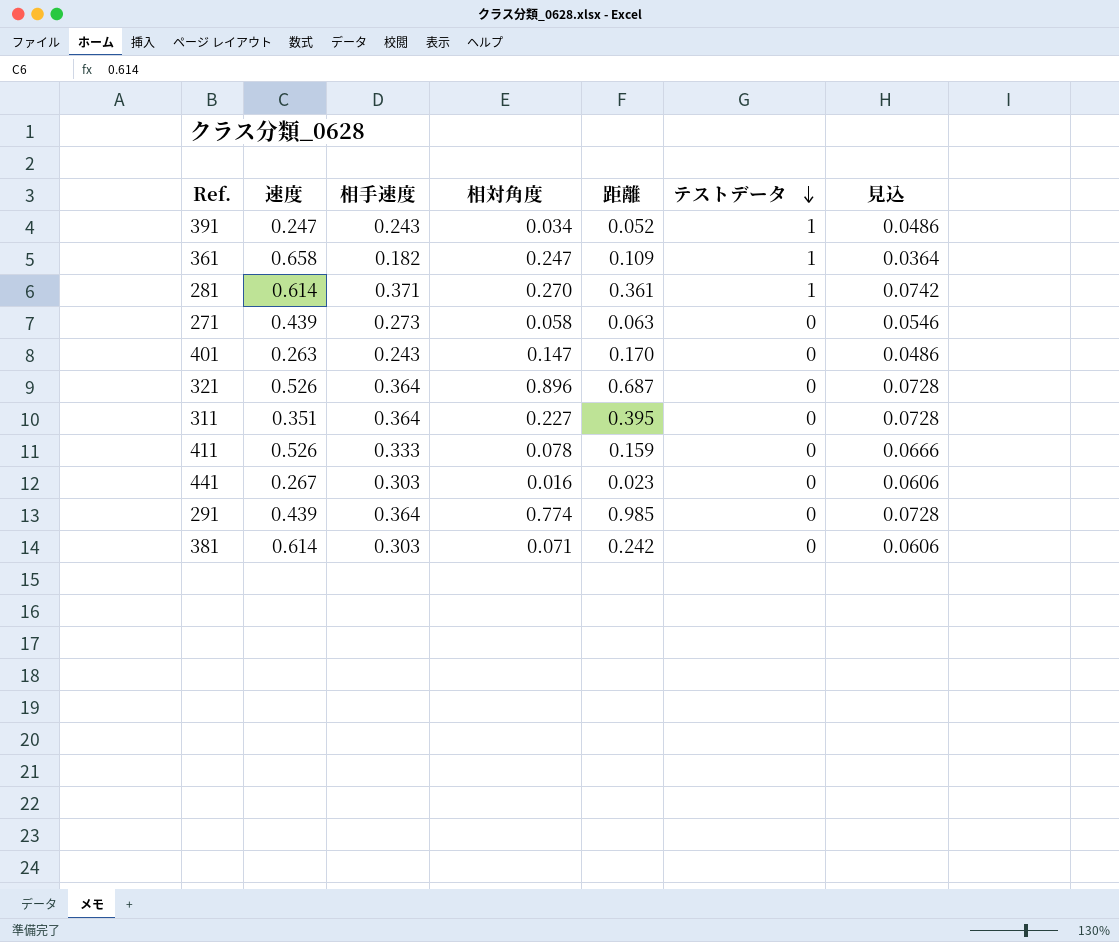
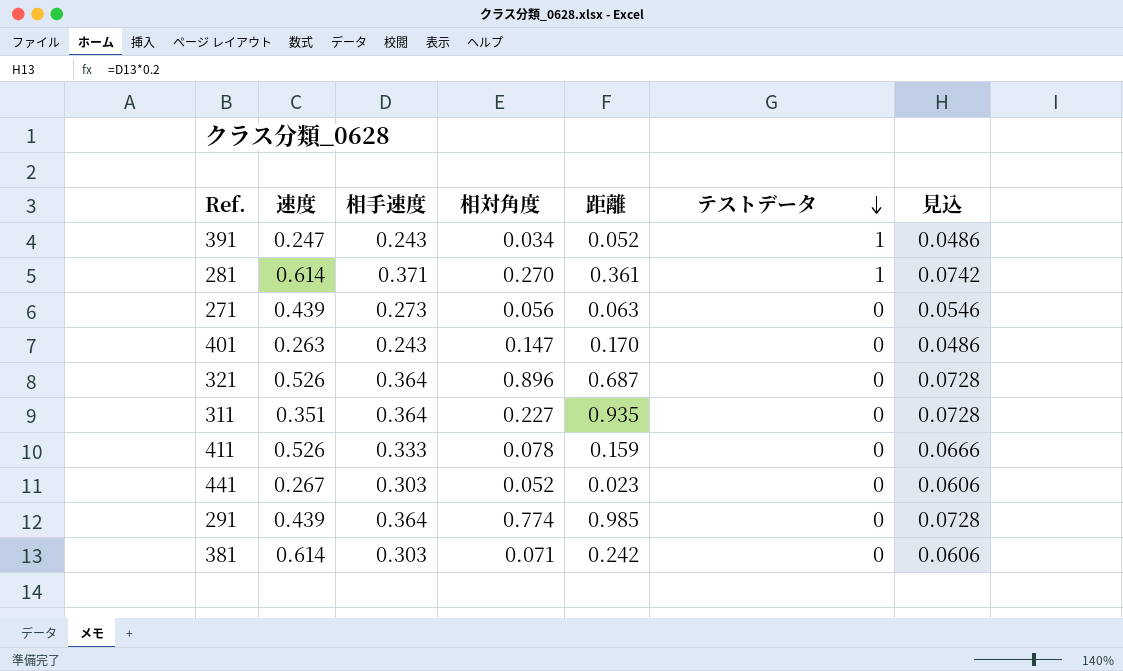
row 361: 0.658 | 0.182 | 0.247 | 0.109 | 1 | 0.0364 -> none
271 | 相対角度: 0.058 -> 0.056
311 | 距離: 0.395 -> 0.935
441 | 相対角度: 0.016 -> 0.052

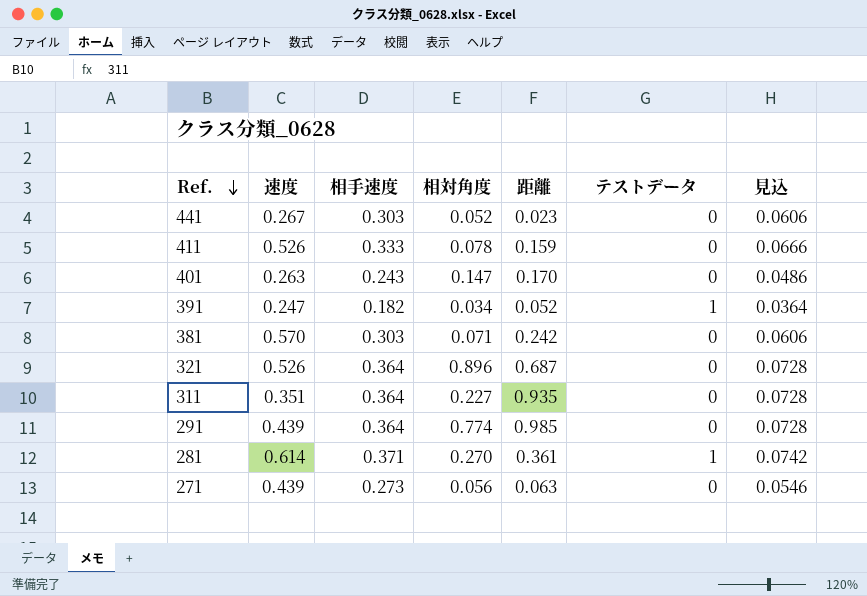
row order: テストデータ descending -> Ref. descending
391 | 相手速度: 0.243 -> 0.182
391 | 見込: 0.0486 -> 0.0364
381 | 速度: 0.614 -> 0.570

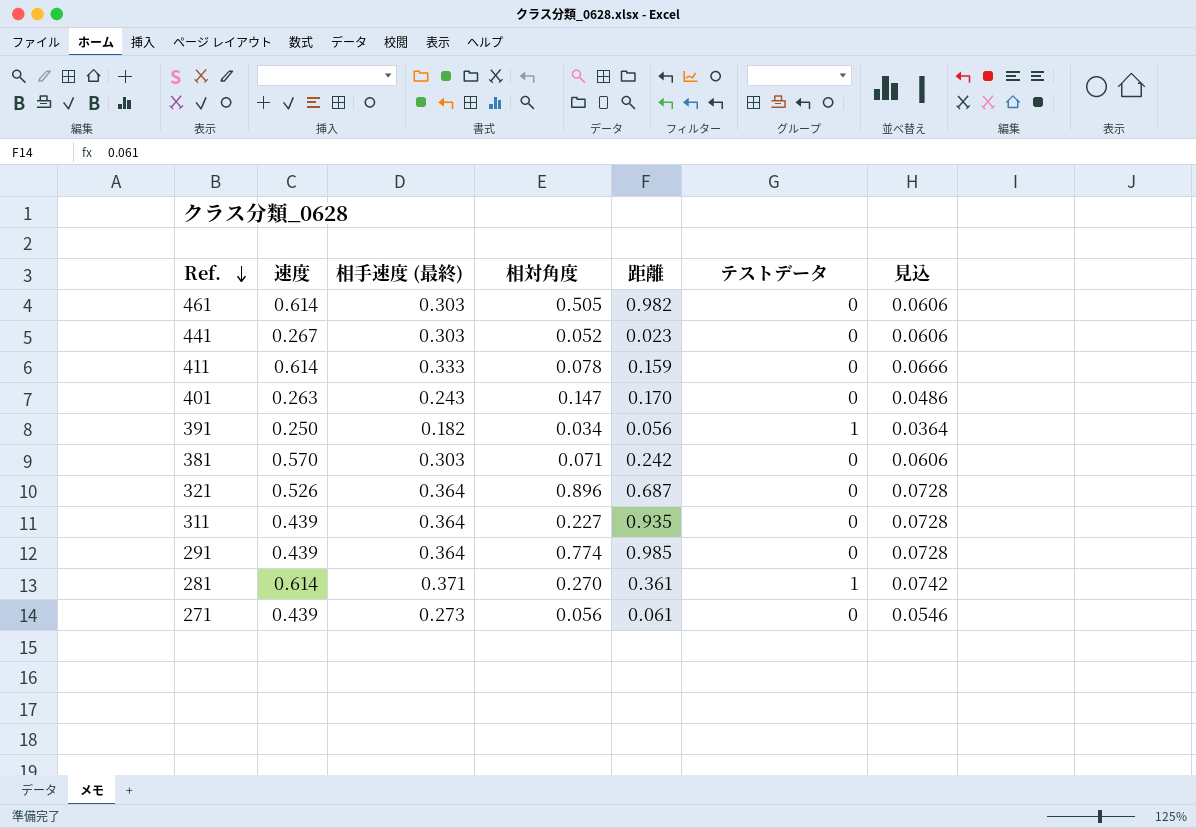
column name: 相手速度 -> 相手速度 (最終)
row 461: none -> 0.614 | 0.303 | 0.505 | 0.982 | 0 | 0.0606
411 | 速度: 0.526 -> 0.614
391 | 速度: 0.247 -> 0.250
391 | 距離: 0.052 -> 0.056
311 | 速度: 0.351 -> 0.439
271 | 距離: 0.063 -> 0.061

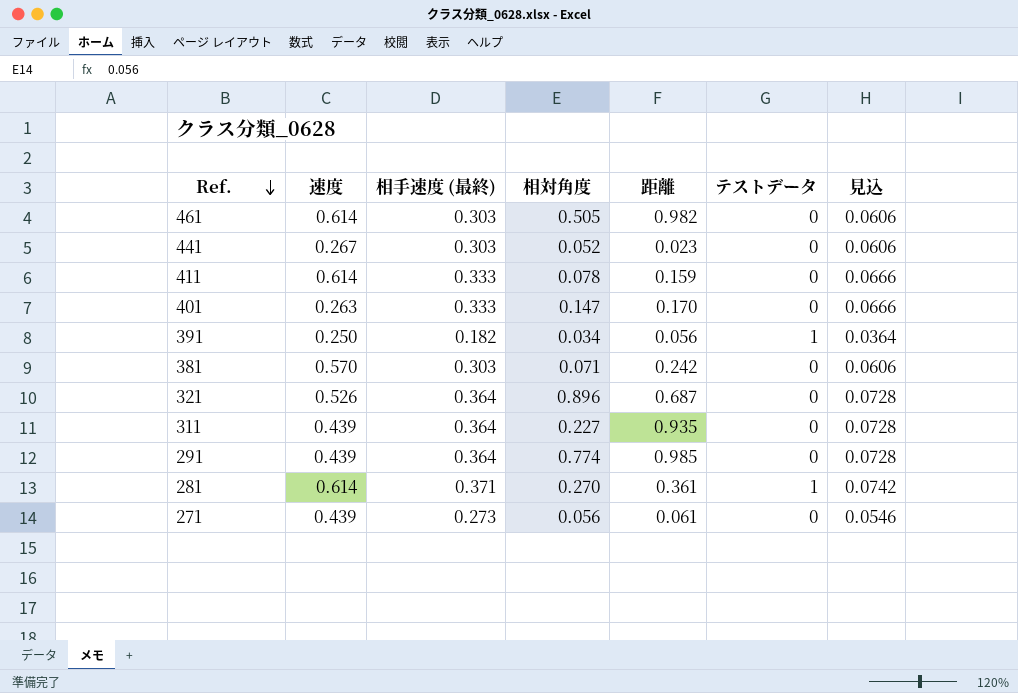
401 | 相手速度 (最終): 0.243 -> 0.333
401 | 見込: 0.0486 -> 0.0666

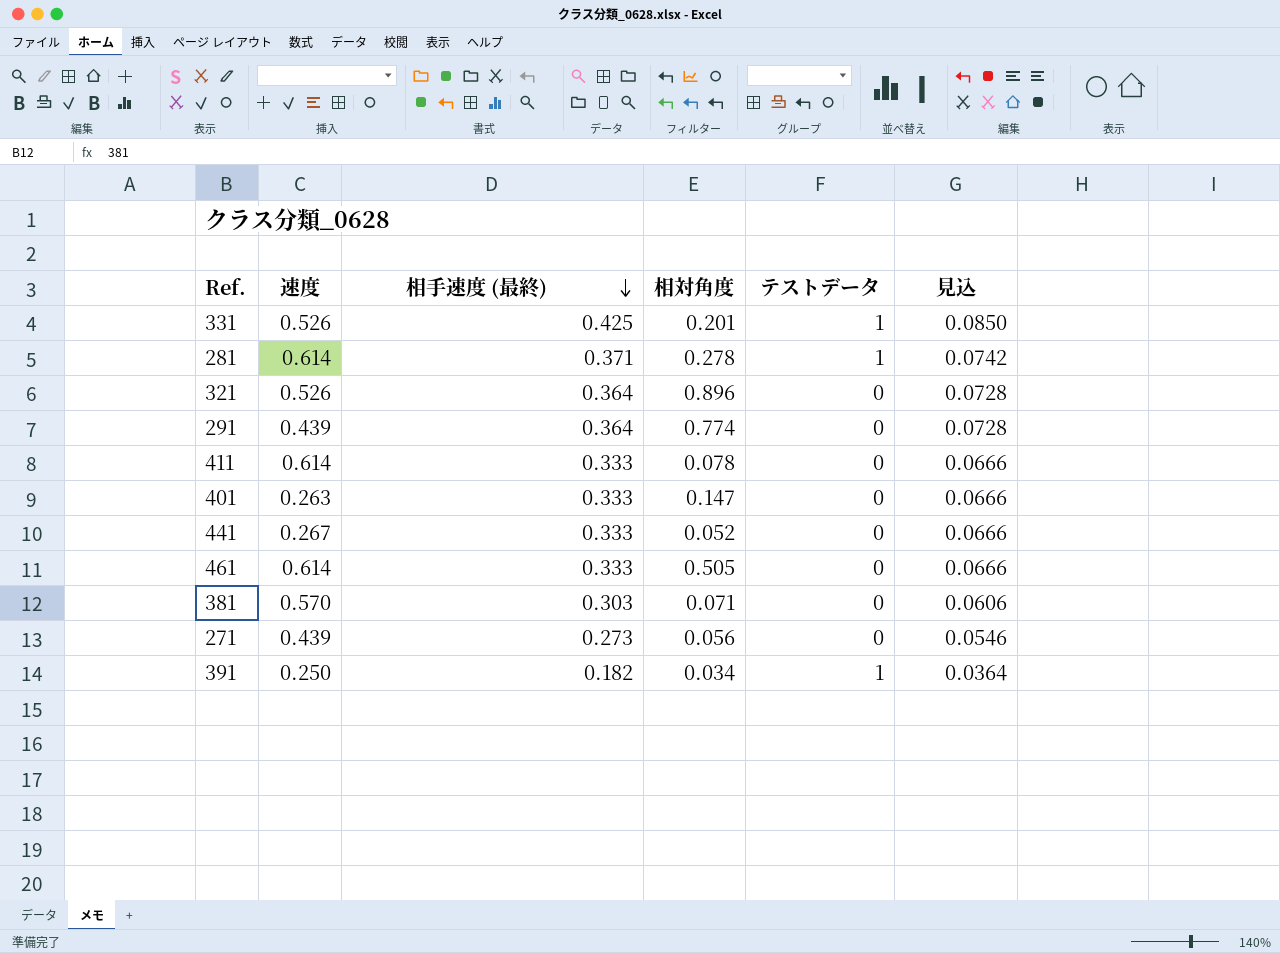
row order: Ref. descending -> 相手速度 (最終) descending
column 距離 | position: 5 -> none
row 311: 0.439 | 0.364 | 0.227 | 0.935 | 0 | 0.0728 -> none
row 331: none -> 0.526 | 0.425 | 0.201 | 1 | 0.0850
281 | 相対角度: 0.270 -> 0.278
441 | 相手速度 (最終): 0.303 -> 0.333
441 | 見込: 0.0606 -> 0.0666
461 | 相手速度 (最終): 0.303 -> 0.333
461 | 見込: 0.0606 -> 0.0666

